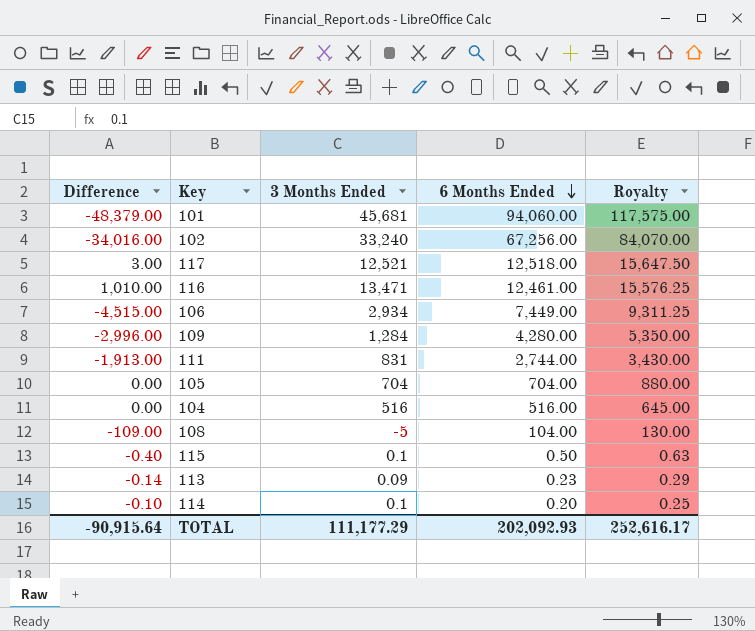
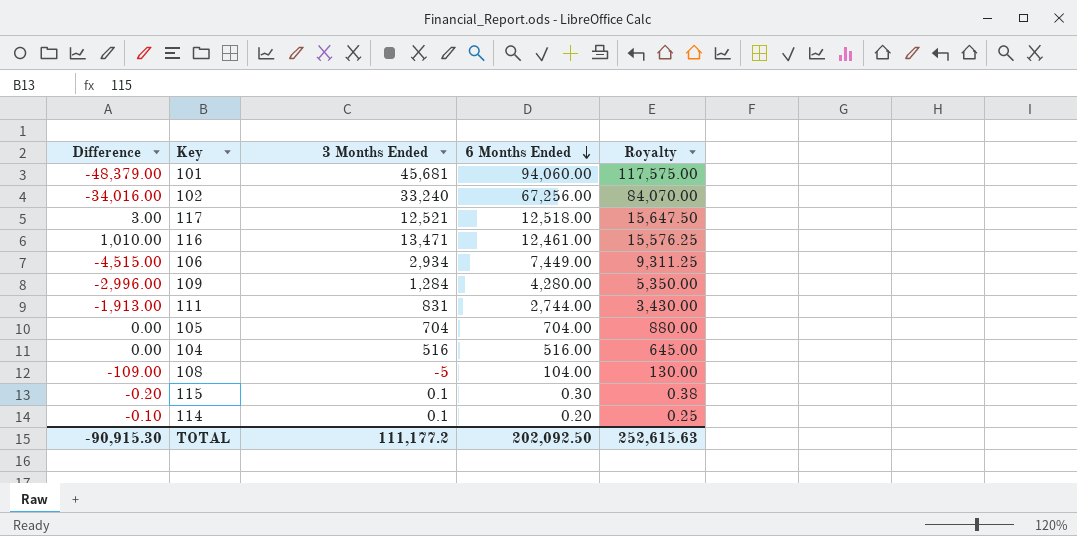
row 113: -0.14 | 0.09 | 0.23 | 0.29 -> none
115 | Difference: -0.40 -> -0.20
115 | 6 Months Ended: 0.50 -> 0.30
115 | Royalty: 0.63 -> 0.38
TOTAL | Difference: -90,915.64 -> -90,915.30
TOTAL | 3 Months Ended: 111,177.29 -> 111,177.2
TOTAL | 6 Months Ended: 202,092.93 -> 202,092.50
TOTAL | Royalty: 252,616.17 -> 252,615.63

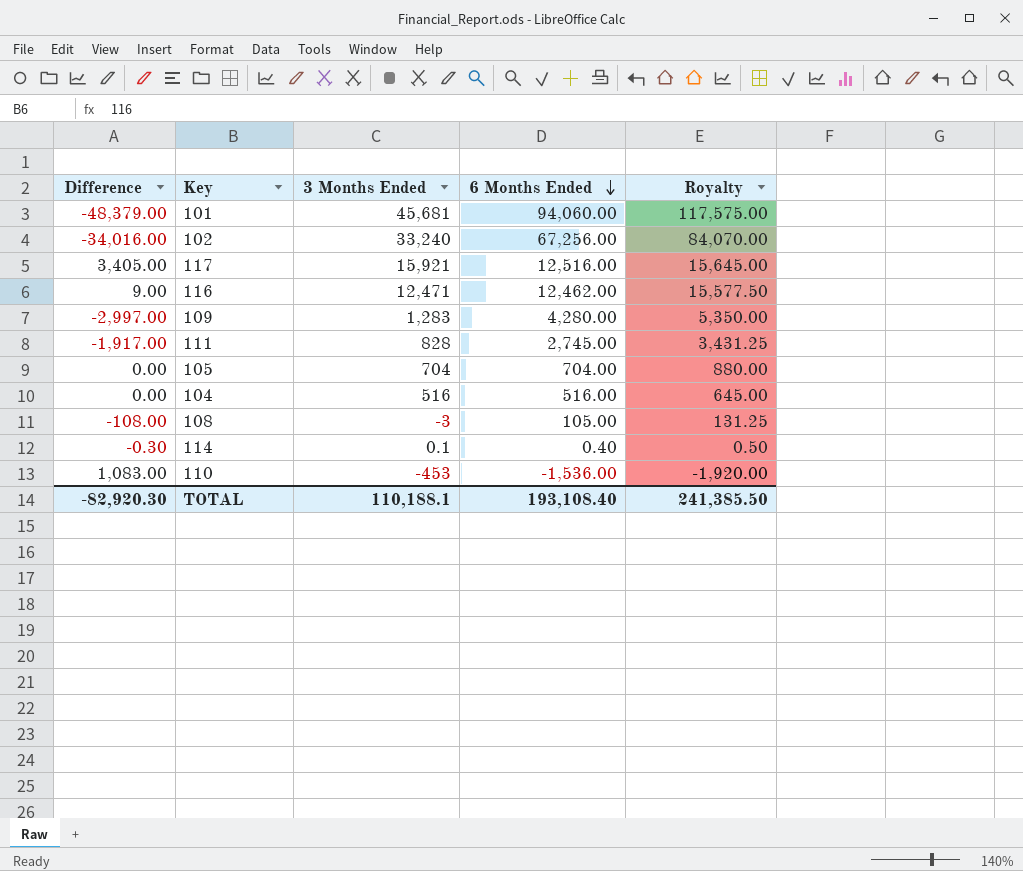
row 106: -4,515.00 | 2,934 | 7,449.00 | 9,311.25 -> none
row 115: -0.20 | 0.1 | 0.30 | 0.38 -> none
117 | Difference: 3.00 -> 3,405.00
117 | 3 Months Ended: 12,521 -> 15,921
117 | 6 Months Ended: 12,518.00 -> 12,516.00
117 | Royalty: 15,647.50 -> 15,645.00
116 | Difference: 1,010.00 -> 9.00
116 | 3 Months Ended: 13,471 -> 12,471
116 | 6 Months Ended: 12,461.00 -> 12,462.00
116 | Royalty: 15,576.25 -> 15,577.50
109 | Difference: -2,996.00 -> -2,997.00
109 | 3 Months Ended: 1,284 -> 1,283
111 | Difference: -1,913.00 -> -1,917.00
111 | 3 Months Ended: 831 -> 828
111 | 6 Months Ended: 2,744.00 -> 2,745.00
111 | Royalty: 3,430.00 -> 3,431.25
108 | Difference: -109.00 -> -108.00
108 | 3 Months Ended: -5 -> -3
108 | 6 Months Ended: 104.00 -> 105.00
108 | Royalty: 130.00 -> 131.25
114 | Difference: -0.10 -> -0.30
114 | 6 Months Ended: 0.20 -> 0.40
114 | Royalty: 0.25 -> 0.50
row 110: none -> 1,083.00 | -453 | -1,536.00 | -1,920.00
TOTAL | Difference: -90,915.30 -> -82,920.30
TOTAL | 3 Months Ended: 111,177.2 -> 110,188.1
TOTAL | 6 Months Ended: 202,092.50 -> 193,108.40
TOTAL | Royalty: 252,615.63 -> 241,385.50

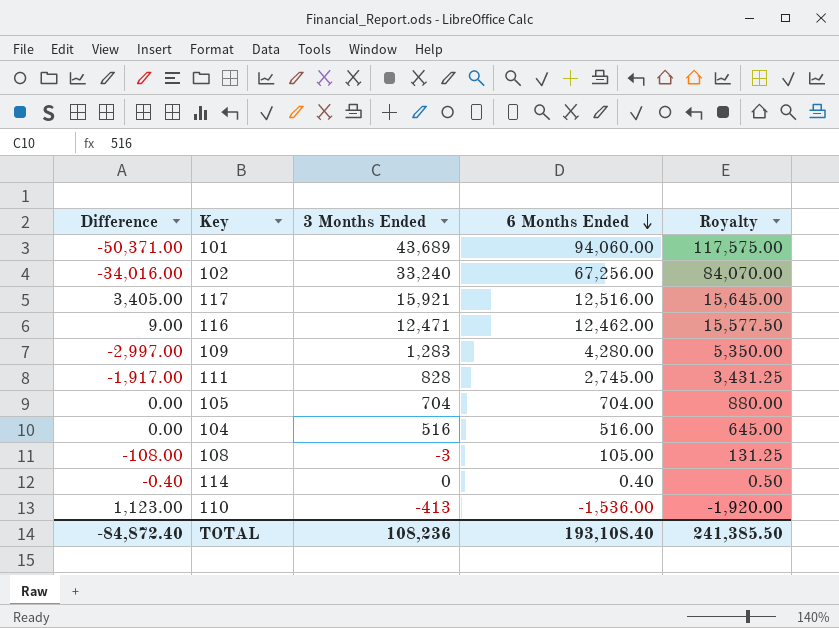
101 | Difference: -48,379.00 -> -50,371.00
101 | 3 Months Ended: 45,681 -> 43,689
114 | Difference: -0.30 -> -0.40
114 | 3 Months Ended: 0.1 -> 0
110 | Difference: 1,083.00 -> 1,123.00
110 | 3 Months Ended: -453 -> -413
TOTAL | Difference: -82,920.30 -> -84,872.40
TOTAL | 3 Months Ended: 110,188.1 -> 108,236

